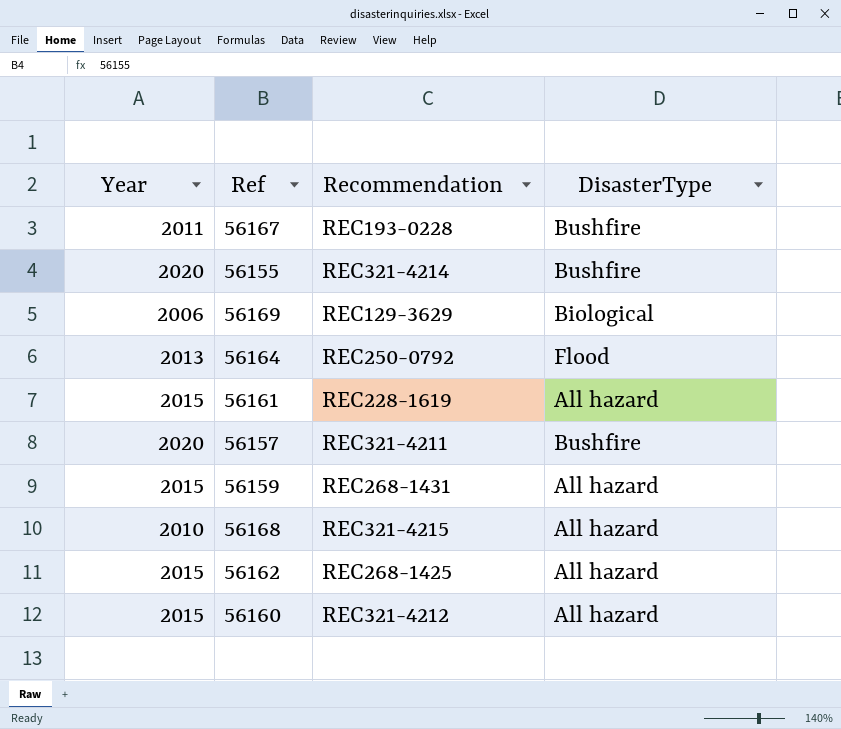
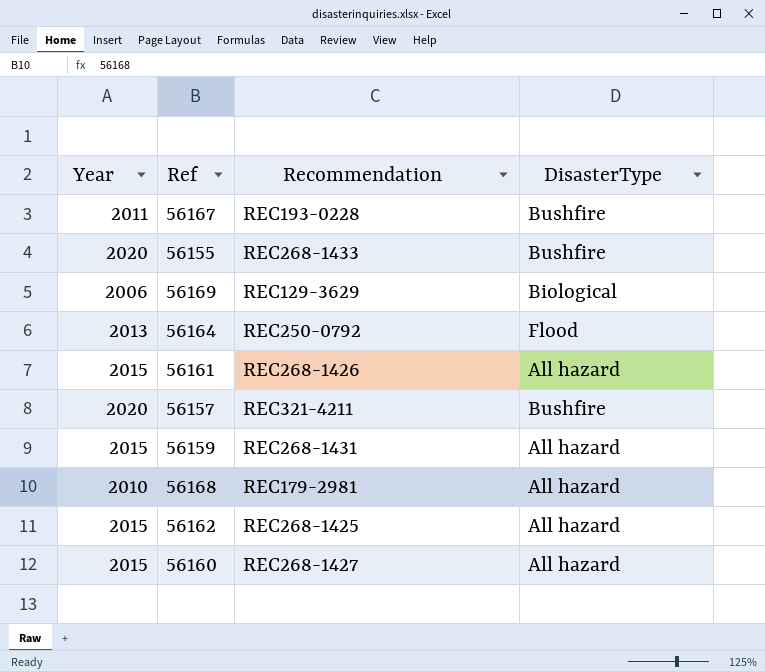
56155 | Recommendation: REC321-4214 -> REC268-1433
56161 | Recommendation: REC228-1619 -> REC268-1426
56168 | Recommendation: REC321-4215 -> REC179-2981
56160 | Recommendation: REC321-4212 -> REC268-1427

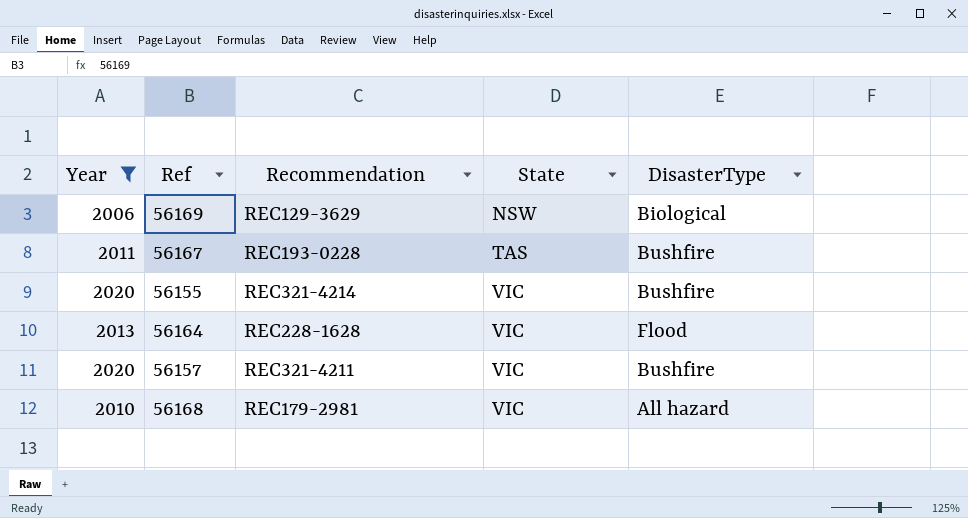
filter: none -> Year != 2015
row order: none -> State ascending
column State | position: none -> 4
56155 | Recommendation: REC268-1433 -> REC321-4214
56164 | Recommendation: REC250-0792 -> REC228-1628

